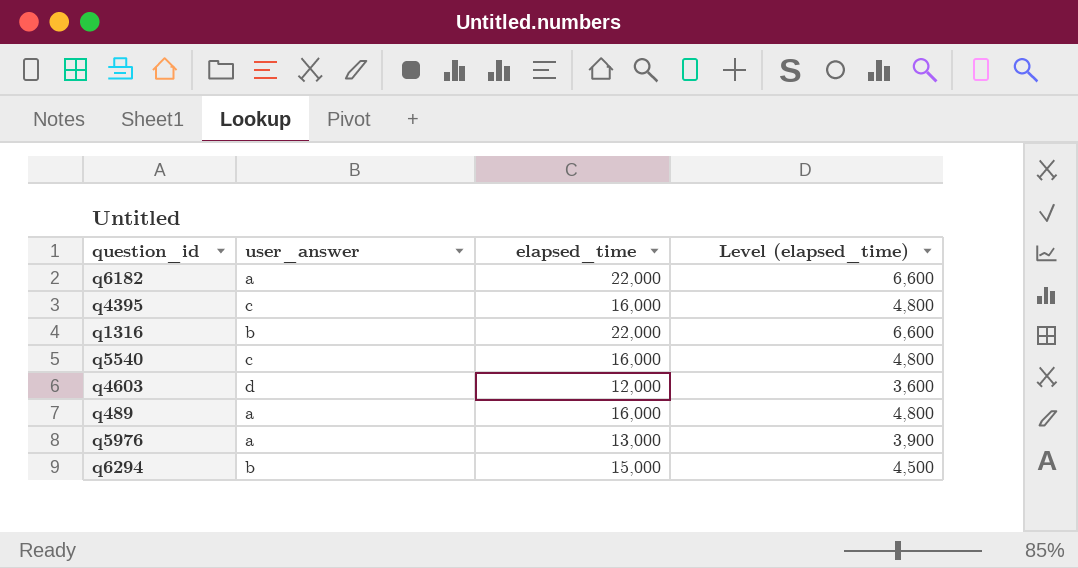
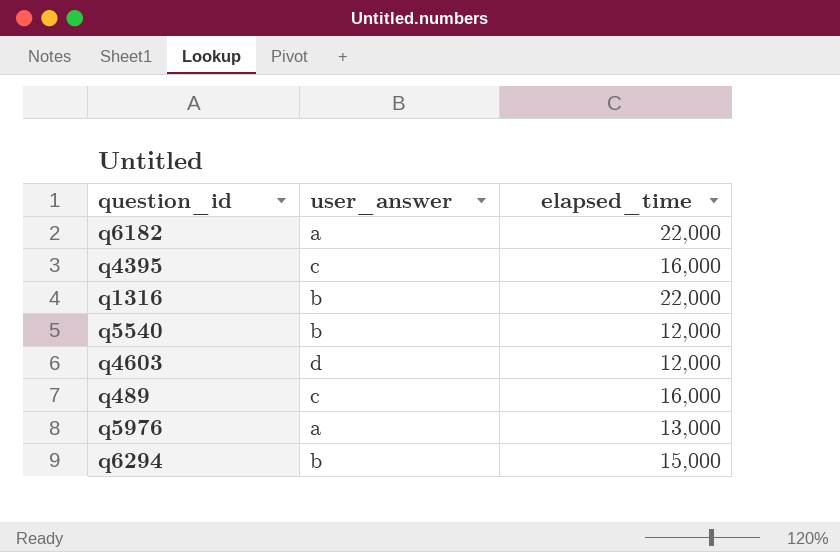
column Level (elapsed_time) | formula: [elapsed_time] * 0.3 -> none
q5540 | user_answer: c -> b
q5540 | elapsed_time: 16,000 -> 12,000
q489 | user_answer: a -> c

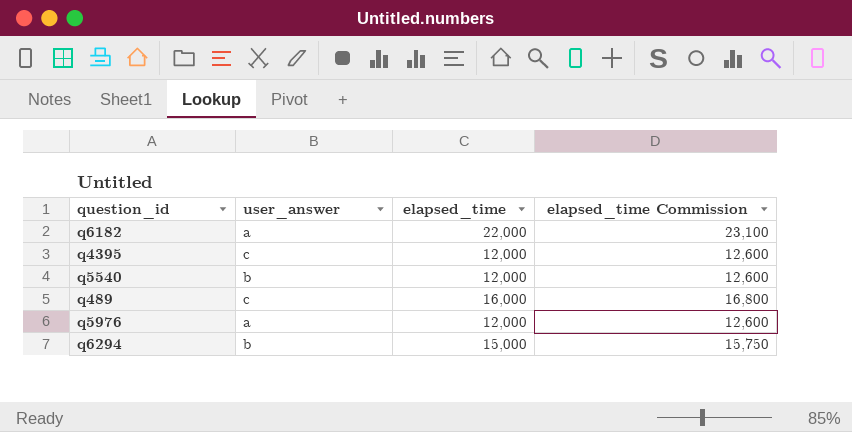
column elapsed_time Commission | formula: none -> [elapsed_time] * 1.05
row q1316: b | 22,000 -> none
row q4603: d | 12,000 -> none
q4395 | elapsed_time: 16,000 -> 12,000
q5976 | elapsed_time: 13,000 -> 12,000

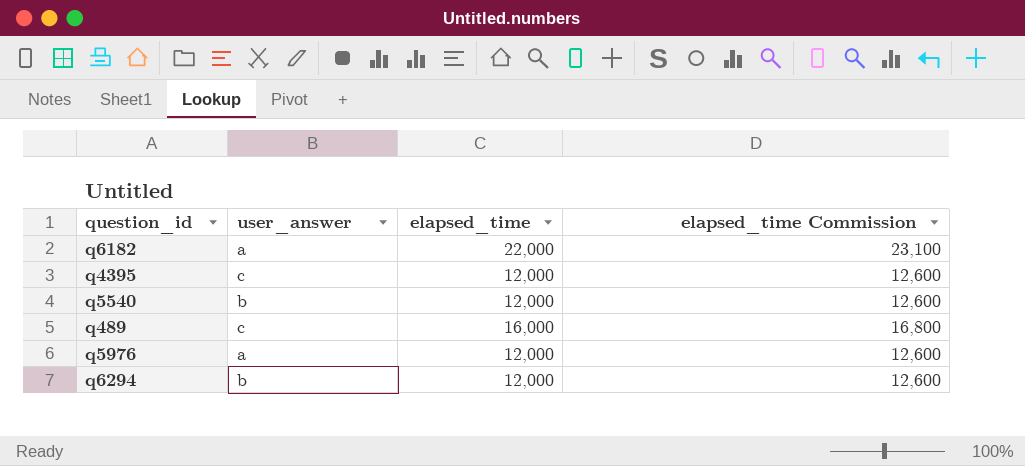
q6294 | elapsed_time: 15,000 -> 12,000
q6294 | elapsed_time Commission: 15,750 -> 12,600

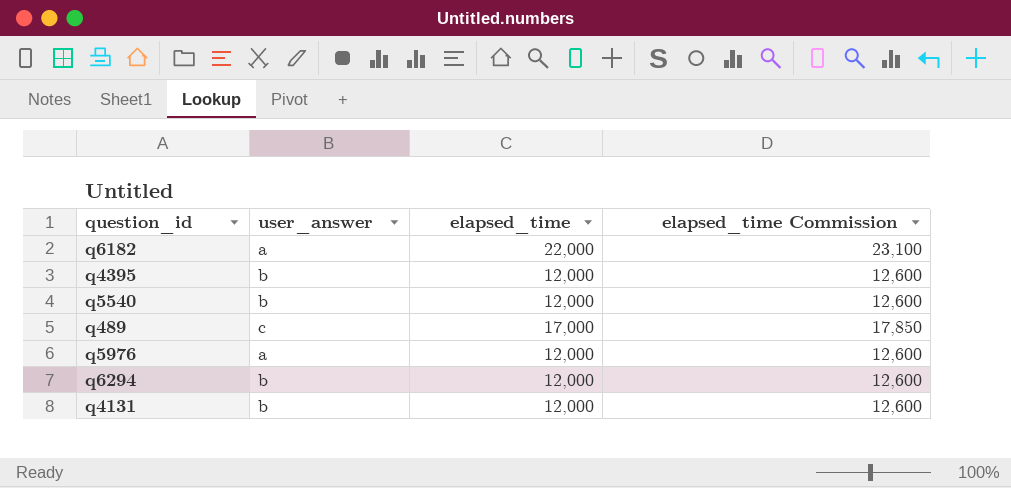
q4395 | user_answer: c -> b
q489 | elapsed_time: 16,000 -> 17,000
q489 | elapsed_time Commission: 16,800 -> 17,850
row q4131: none -> b | 12,000 | 12,600

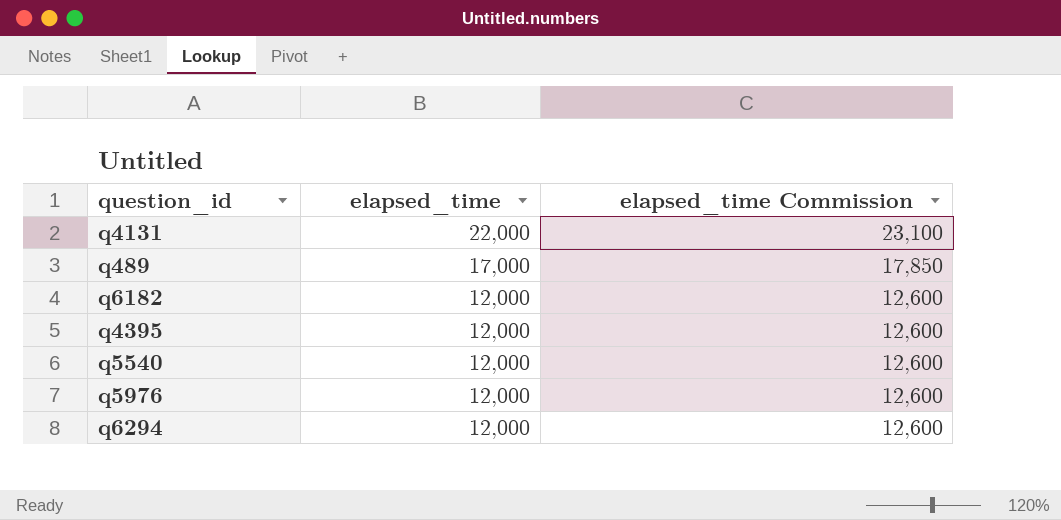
row order: none -> elapsed_time descending
column user_answer | position: 2 -> none
q4131 | elapsed_time: 12,000 -> 22,000
q4131 | elapsed_time Commission: 12,600 -> 23,100
q6182 | elapsed_time: 22,000 -> 12,000
q6182 | elapsed_time Commission: 23,100 -> 12,600

